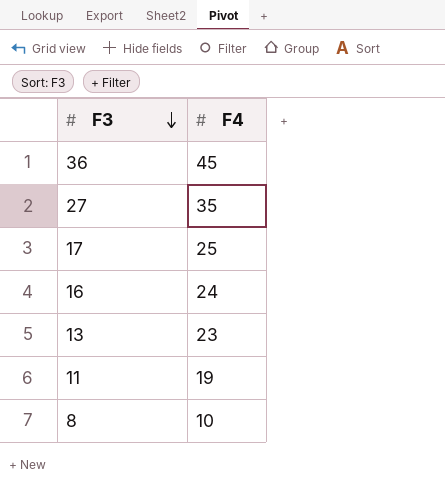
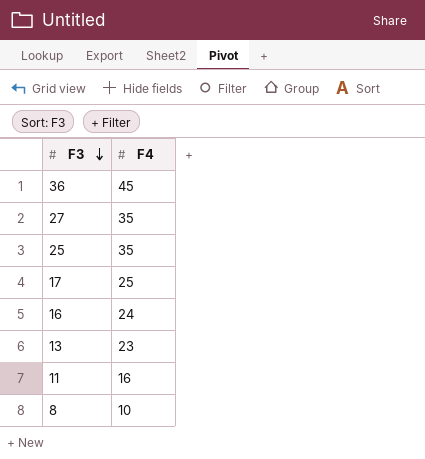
row 25: none -> 35
11 | F4: 19 -> 16

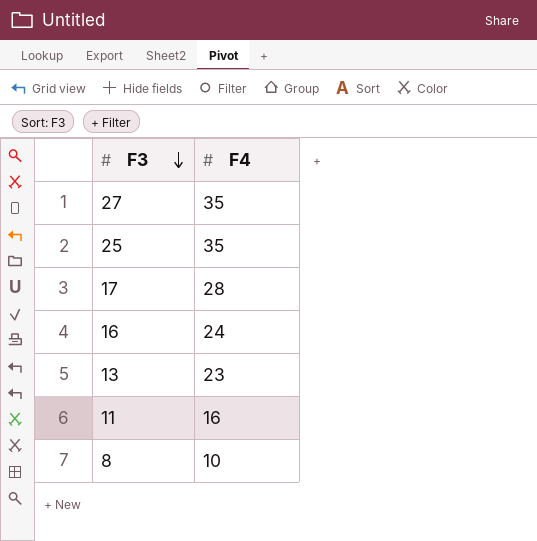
row 36: 45 -> none
17 | F4: 25 -> 28

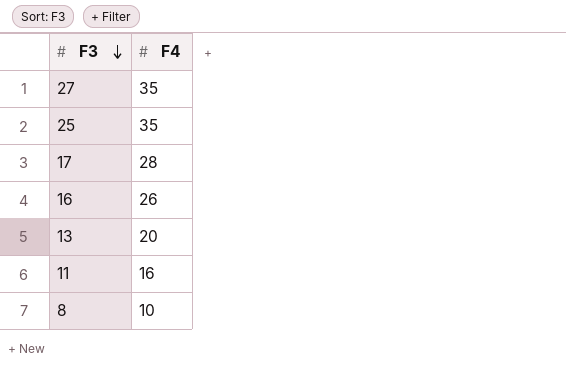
16 | F4: 24 -> 26
13 | F4: 23 -> 20

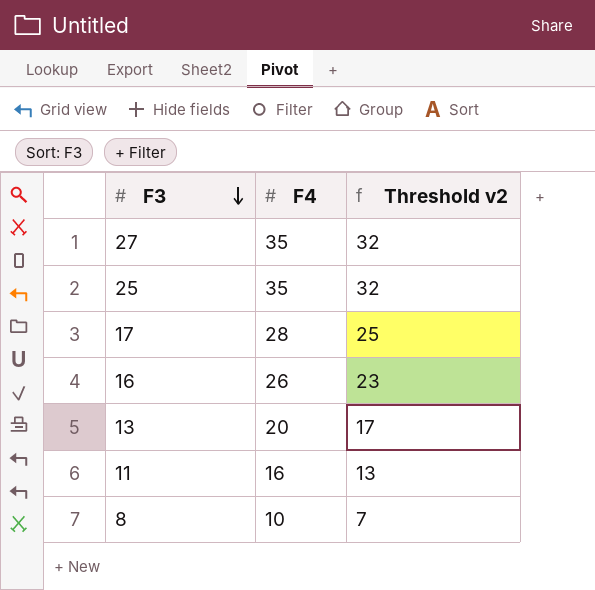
column Threshold v2 | formula: none -> [F4] - 3

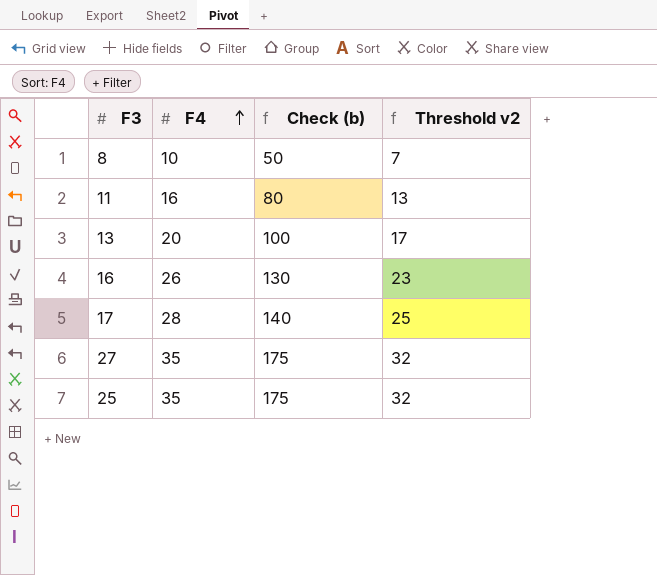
row order: F3 descending -> F4 ascending
column Check (b) | formula: none -> [F4] * 5

